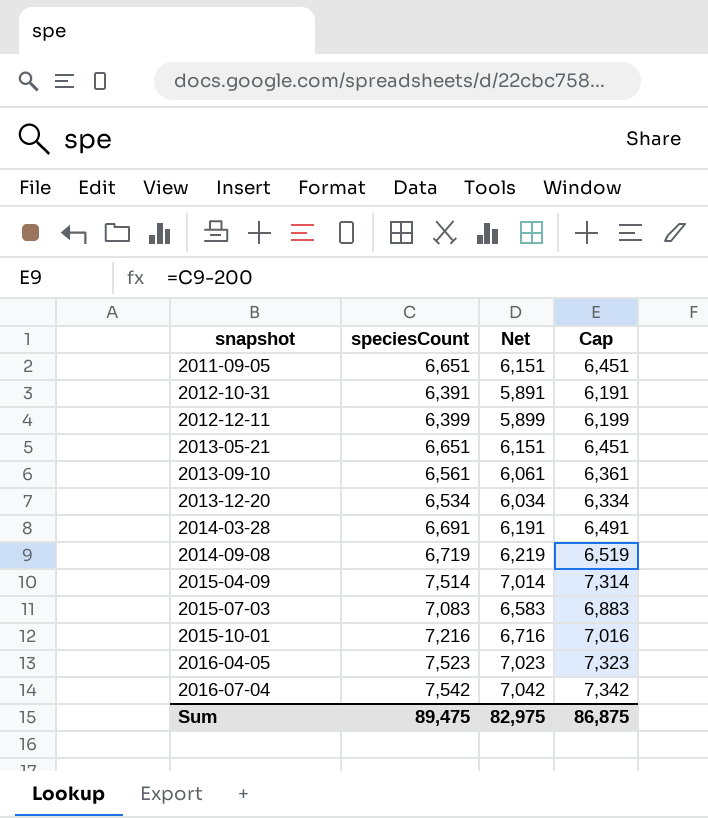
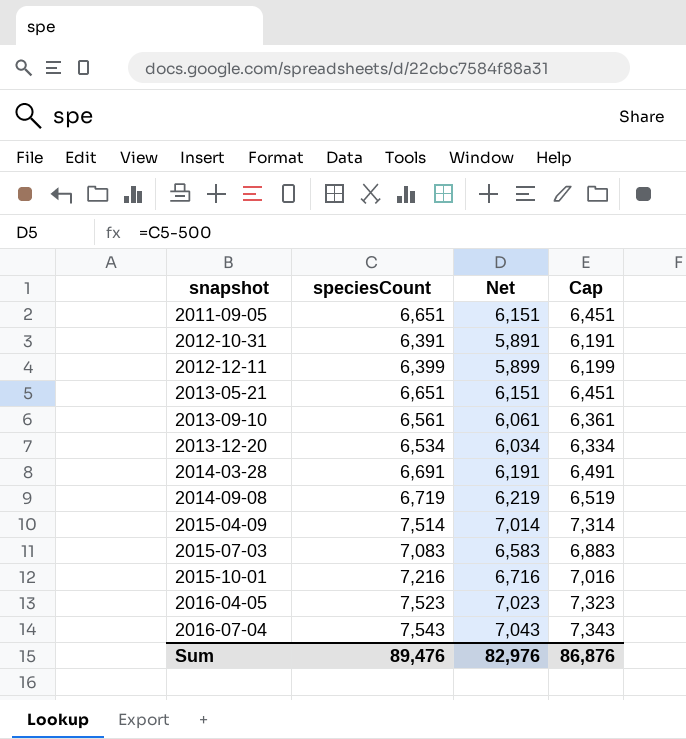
2016-07-04 | speciesCount: 7,542 -> 7,543
2016-07-04 | Net: 7,042 -> 7,043
2016-07-04 | Cap: 7,342 -> 7,343
Sum | speciesCount: 89,475 -> 89,476
Sum | Net: 82,975 -> 82,976
Sum | Cap: 86,875 -> 86,876

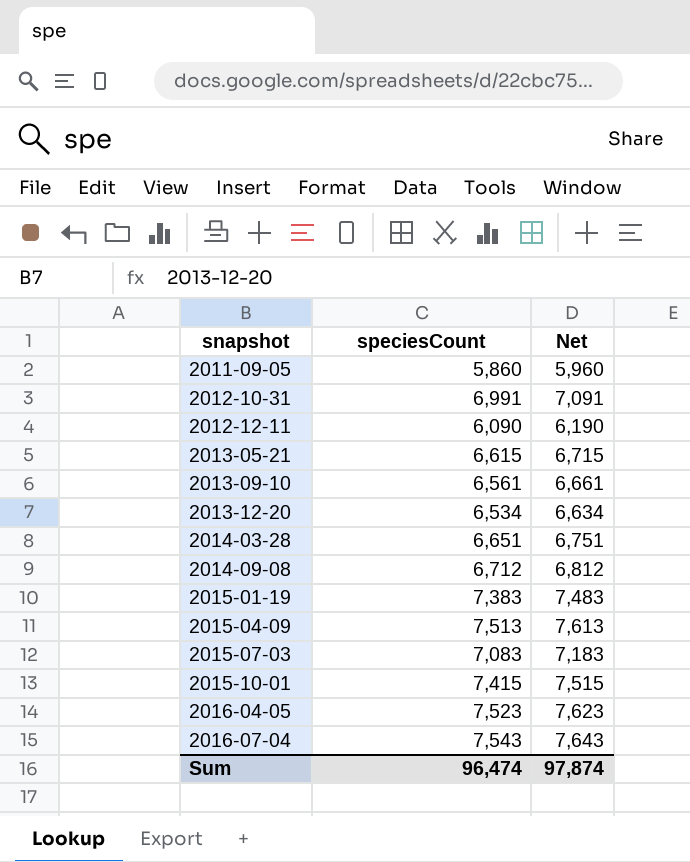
column Cap | formula: [speciesCount] - 200 -> none
column Net | formula: [speciesCount] - 500 -> [speciesCount] + 100
2011-09-05 | speciesCount: 6,651 -> 5,860
2012-10-31 | speciesCount: 6,391 -> 6,991
2012-12-11 | speciesCount: 6,399 -> 6,090
2013-05-21 | speciesCount: 6,651 -> 6,615
2014-03-28 | speciesCount: 6,691 -> 6,651
2014-09-08 | speciesCount: 6,719 -> 6,712
row 2015-01-19: none -> 7,383 | 7,483
2015-04-09 | speciesCount: 7,514 -> 7,513
2015-10-01 | speciesCount: 7,216 -> 7,415
Sum | speciesCount: 89,476 -> 96,474
Sum | Net: 82,976 -> 97,874

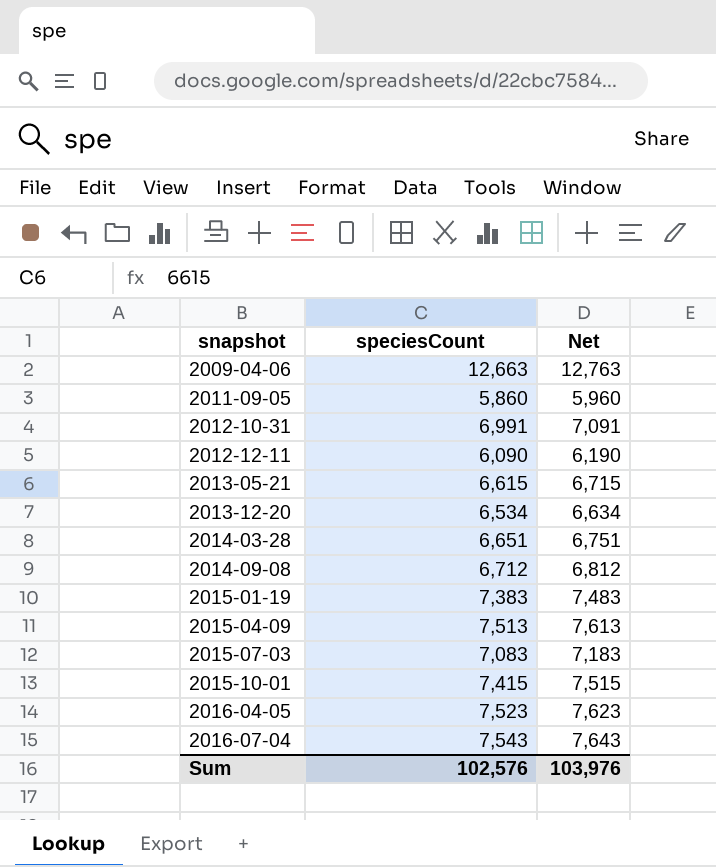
row 2013-09-10: 6,561 | 6,661 -> none
row 2009-04-06: none -> 12,663 | 12,763
Sum | speciesCount: 96,474 -> 102,576
Sum | Net: 97,874 -> 103,976

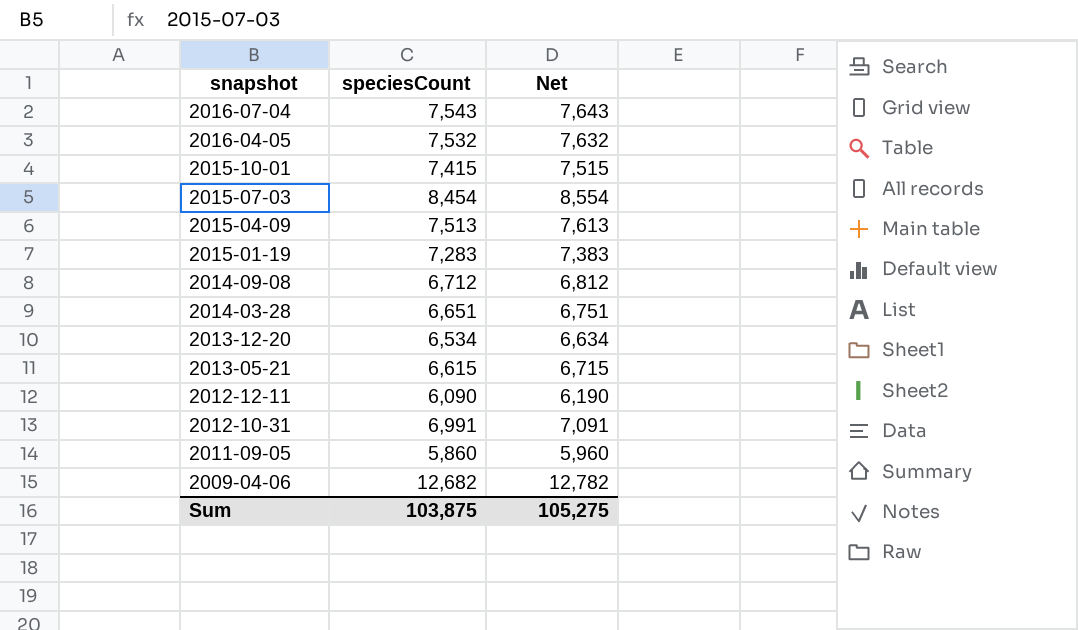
row order: snapshot ascending -> snapshot descending
2016-04-05 | speciesCount: 7,523 -> 7,532
2016-04-05 | Net: 7,623 -> 7,632
2015-07-03 | speciesCount: 7,083 -> 8,454
2015-07-03 | Net: 7,183 -> 8,554
2015-01-19 | speciesCount: 7,383 -> 7,283
2015-01-19 | Net: 7,483 -> 7,383
2009-04-06 | speciesCount: 12,663 -> 12,682
2009-04-06 | Net: 12,763 -> 12,782
Sum | speciesCount: 102,576 -> 103,875
Sum | Net: 103,976 -> 105,275

